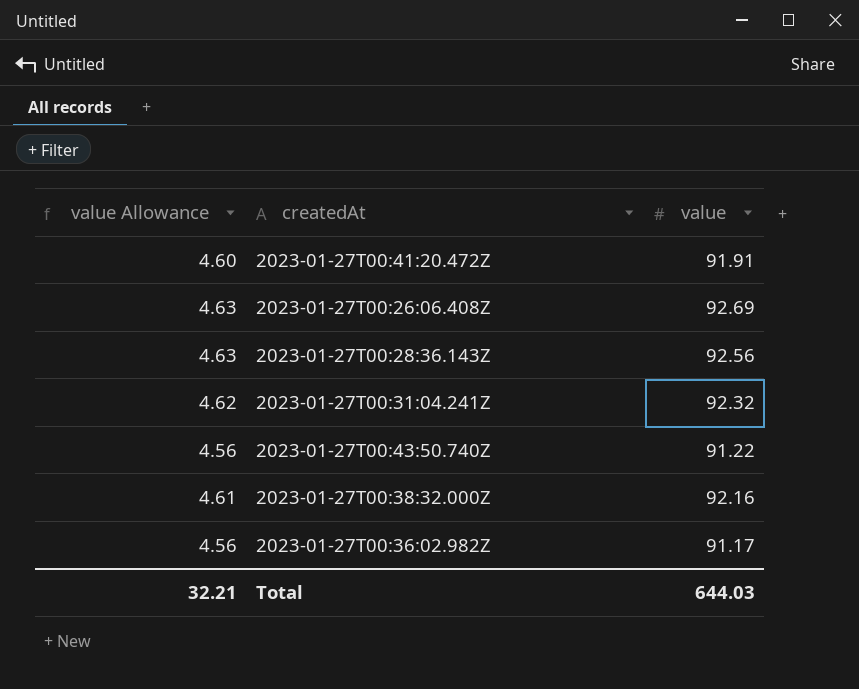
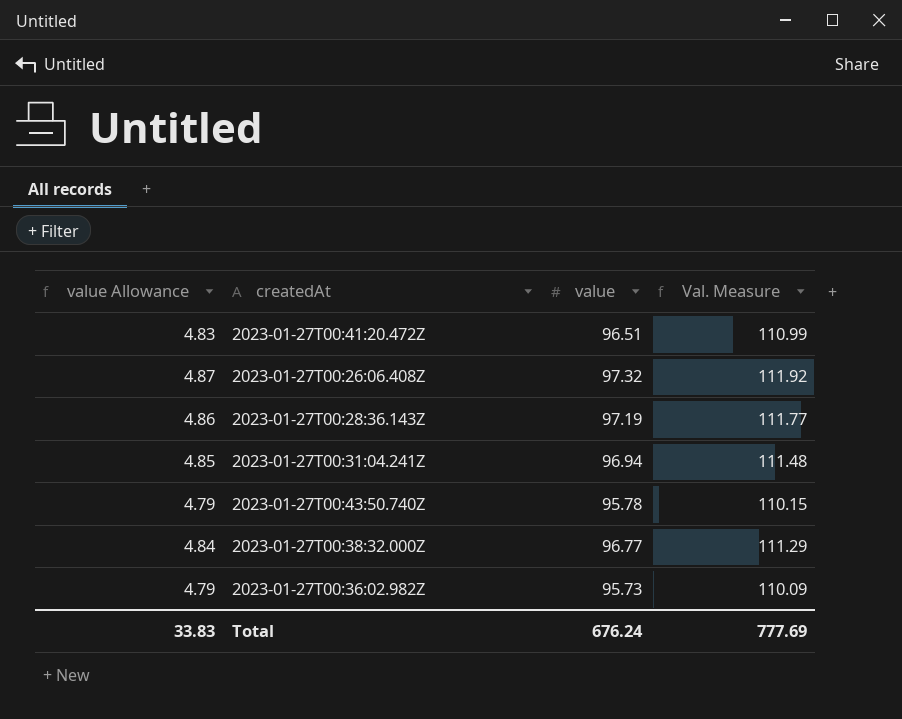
column Val. Measure | formula: none -> [value] * 1.15
2023-01-27T00:41:20.472Z | value Allowance: 4.60 -> 4.83
2023-01-27T00:41:20.472Z | value: 91.91 -> 96.51
2023-01-27T00:26:06.408Z | value Allowance: 4.63 -> 4.87
2023-01-27T00:26:06.408Z | value: 92.69 -> 97.32
2023-01-27T00:28:36.143Z | value Allowance: 4.63 -> 4.86
2023-01-27T00:28:36.143Z | value: 92.56 -> 97.19
2023-01-27T00:31:04.241Z | value Allowance: 4.62 -> 4.85
2023-01-27T00:31:04.241Z | value: 92.32 -> 96.94
2023-01-27T00:43:50.740Z | value Allowance: 4.56 -> 4.79
2023-01-27T00:43:50.740Z | value: 91.22 -> 95.78
2023-01-27T00:38:32.000Z | value Allowance: 4.61 -> 4.84
2023-01-27T00:38:32.000Z | value: 92.16 -> 96.77
2023-01-27T00:36:02.982Z | value Allowance: 4.56 -> 4.79
2023-01-27T00:36:02.982Z | value: 91.17 -> 95.73
Total | value Allowance: 32.21 -> 33.83
Total | value: 644.03 -> 676.24

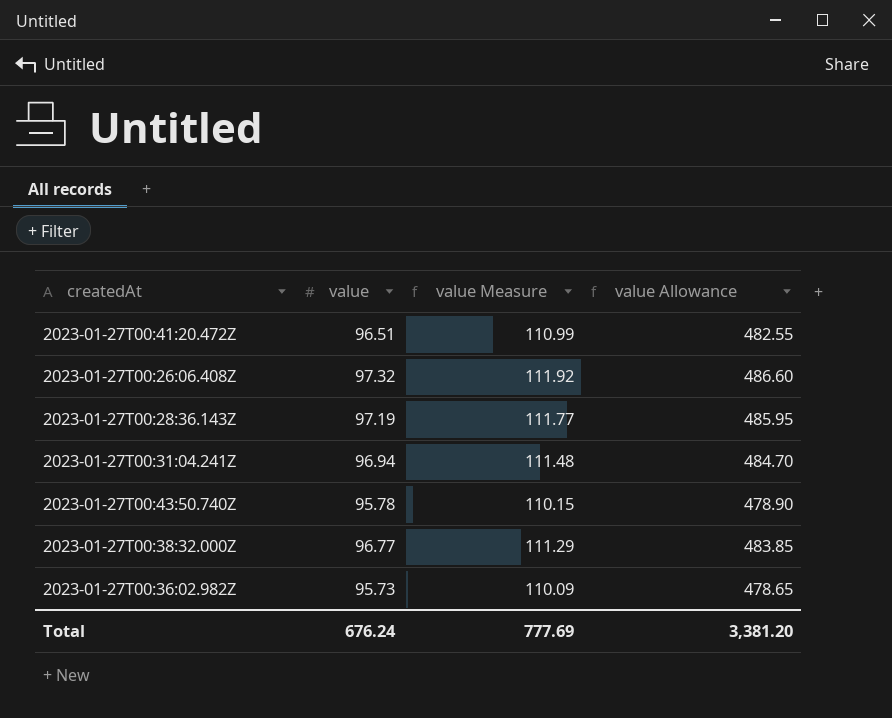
column name: Val. Measure -> value Measure
column value Allowance | formula: [value] * 0.05 -> [value] * 5
column value Allowance | position: 1 -> 4
Total | value Allowance: 33.83 -> 3,381.20

